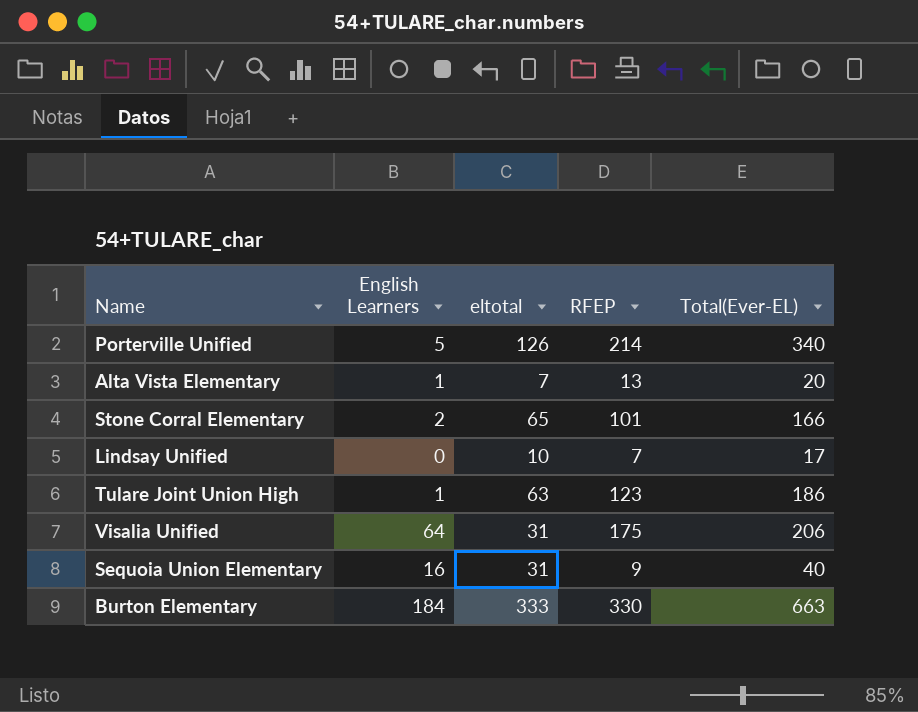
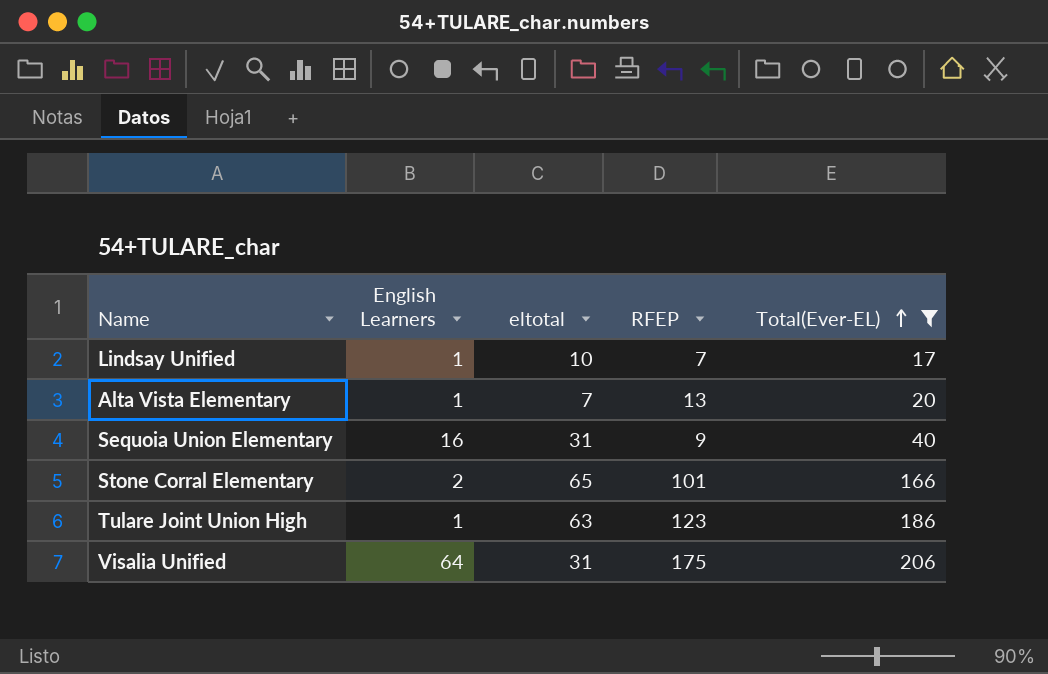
filter: none -> Total(Ever-EL) <= 206
row order: none -> Total(Ever-EL) ascending
Lindsay Unified | English Learners: 0 -> 1

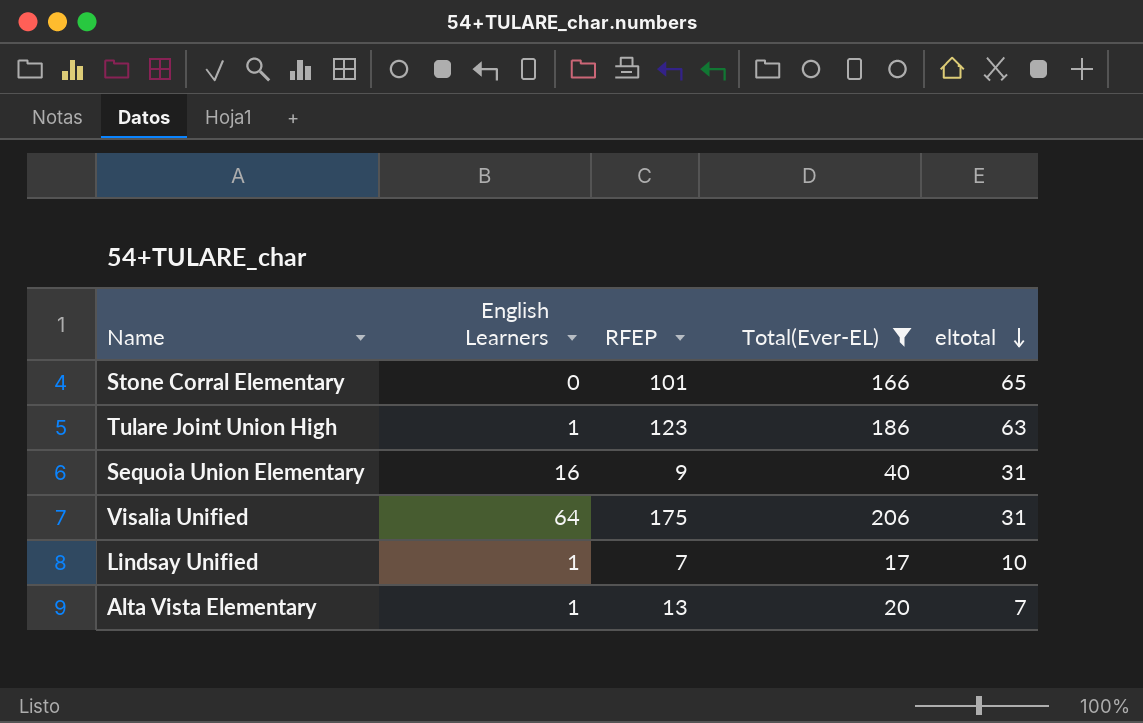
row order: Total(Ever-EL) ascending -> eltotal descending
column eltotal | position: 3 -> 5
Stone Corral Elementary | English Learners: 2 -> 0

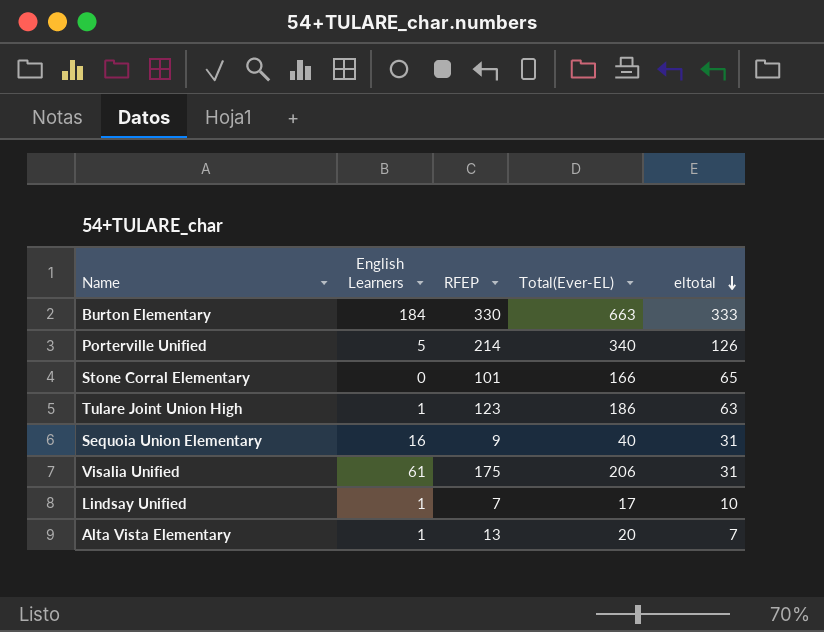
filter: Total(Ever-EL) <= 206 -> none
Visalia Unified | English Learners: 64 -> 61

